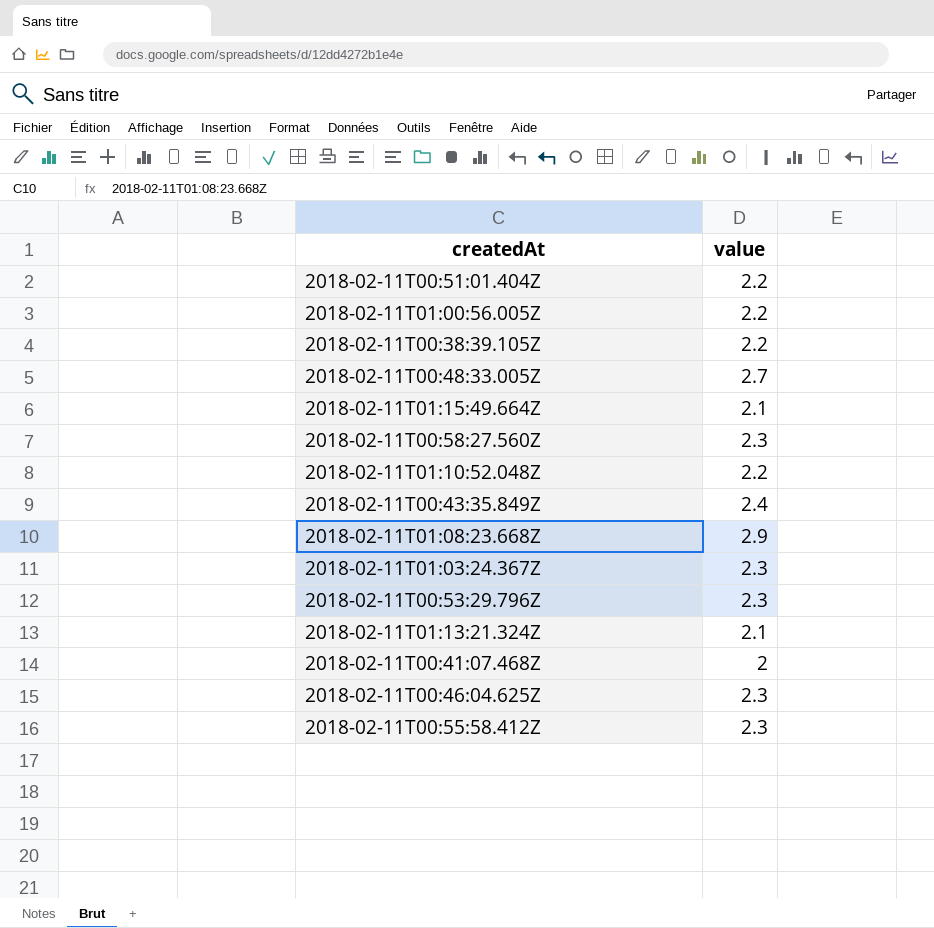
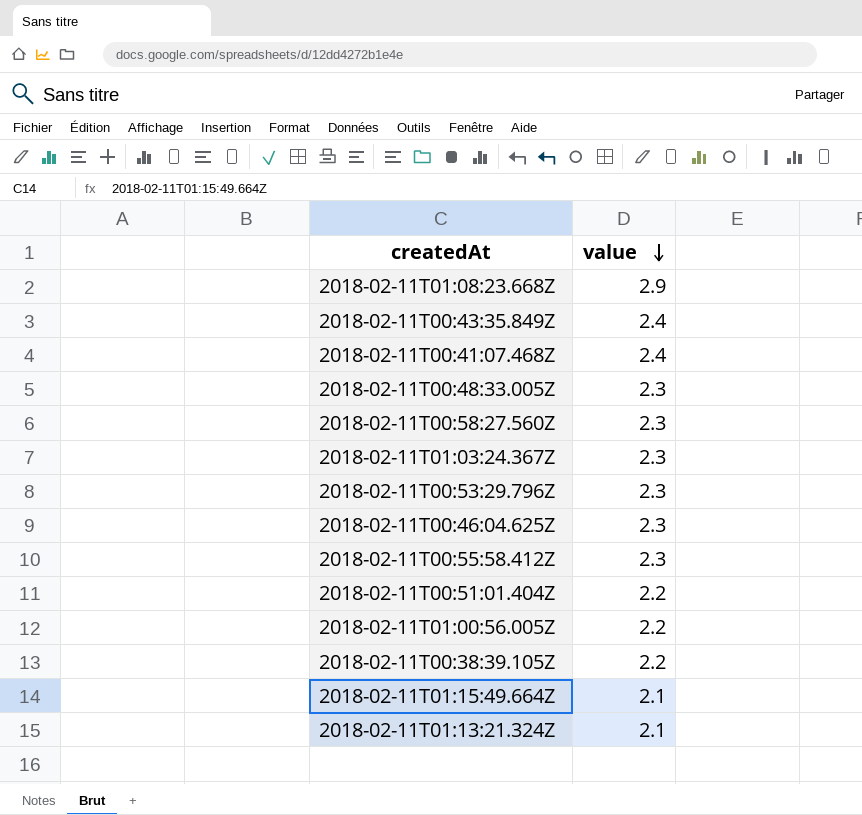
row order: none -> value descending
row 2018-02-11T01:10:52.048Z: 2.2 -> none
2018-02-11T00:41:07.468Z | value: 2 -> 2.4
2018-02-11T00:48:33.005Z | value: 2.7 -> 2.3

